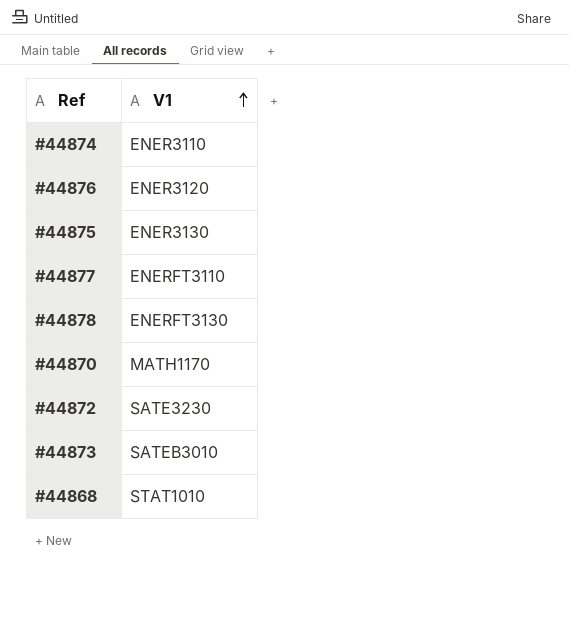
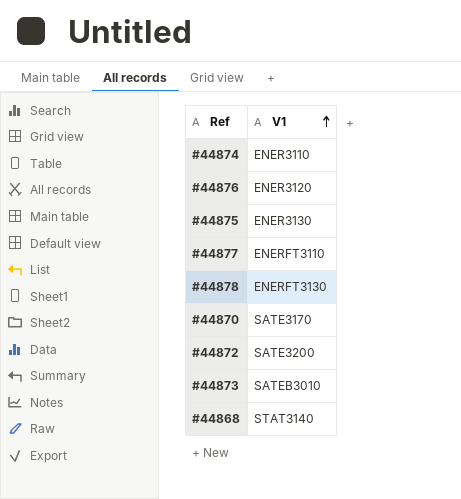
#44870 | V1: MATH1170 -> SATE3170
#44872 | V1: SATE3230 -> SATE3200
#44868 | V1: STAT1010 -> STAT3140

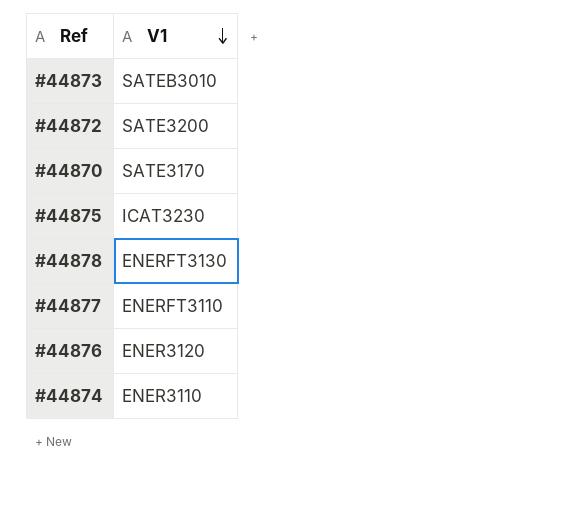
row order: V1 ascending -> V1 descending
row #44868: STAT3140 -> none
#44875 | V1: ENER3130 -> ICAT3230

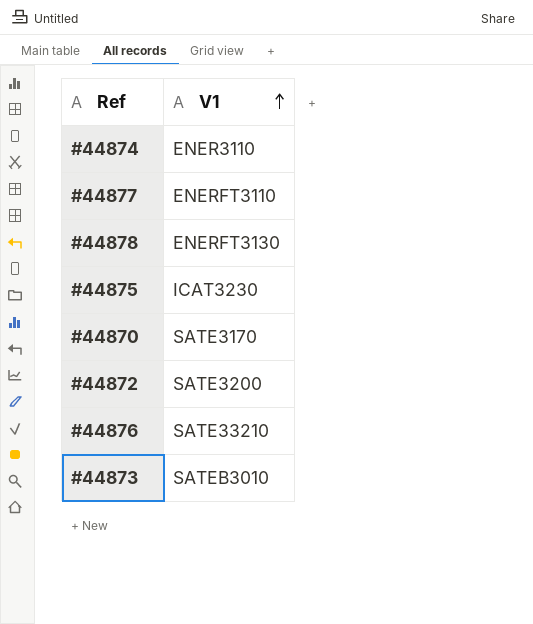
row order: V1 descending -> V1 ascending
#44876 | V1: ENER3120 -> SATE33210

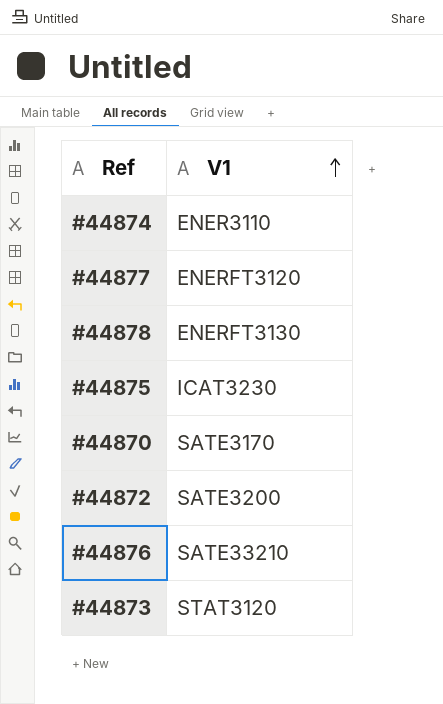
#44877 | V1: ENERFT3110 -> ENERFT3120
#44873 | V1: SATEB3010 -> STAT3120

